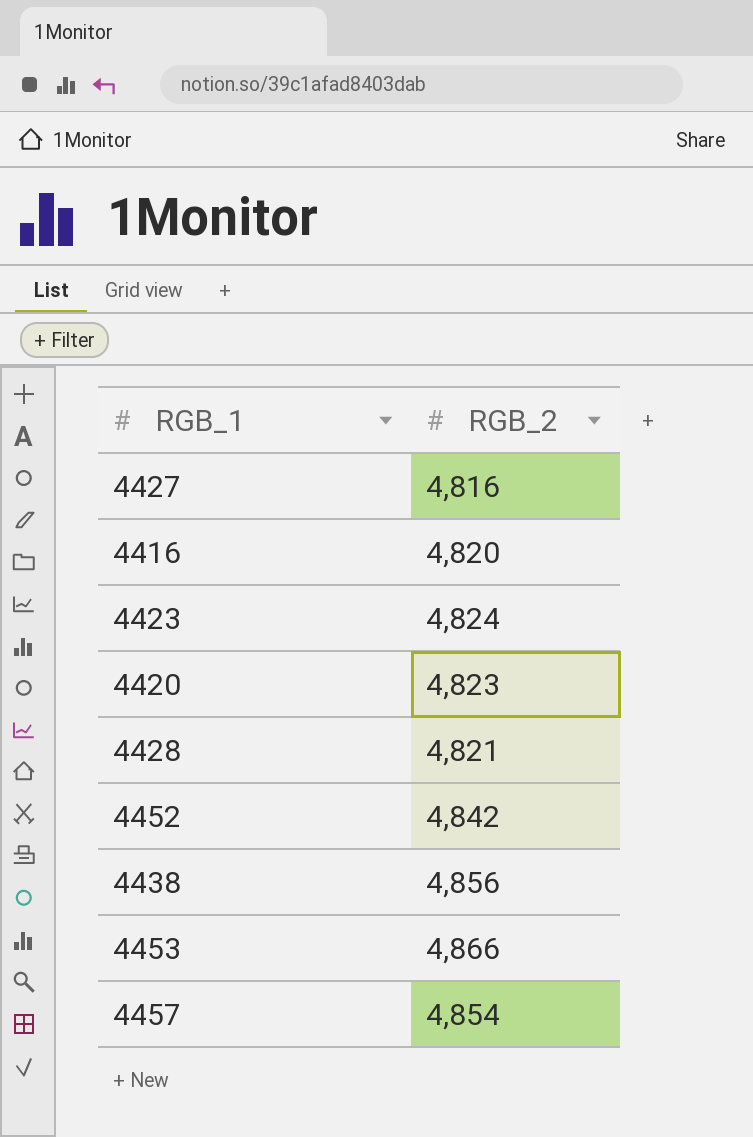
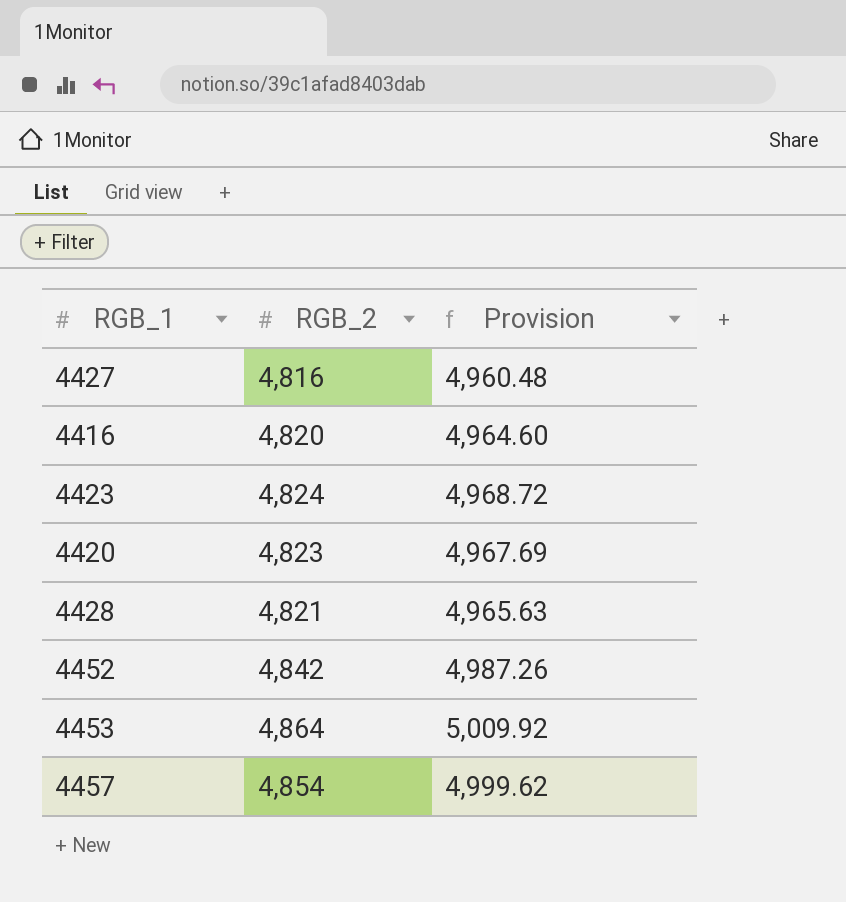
column Provision | formula: none -> [RGB_2] * 1.03
row 4438: 4,856 -> none
4453 | RGB_2: 4,866 -> 4,864

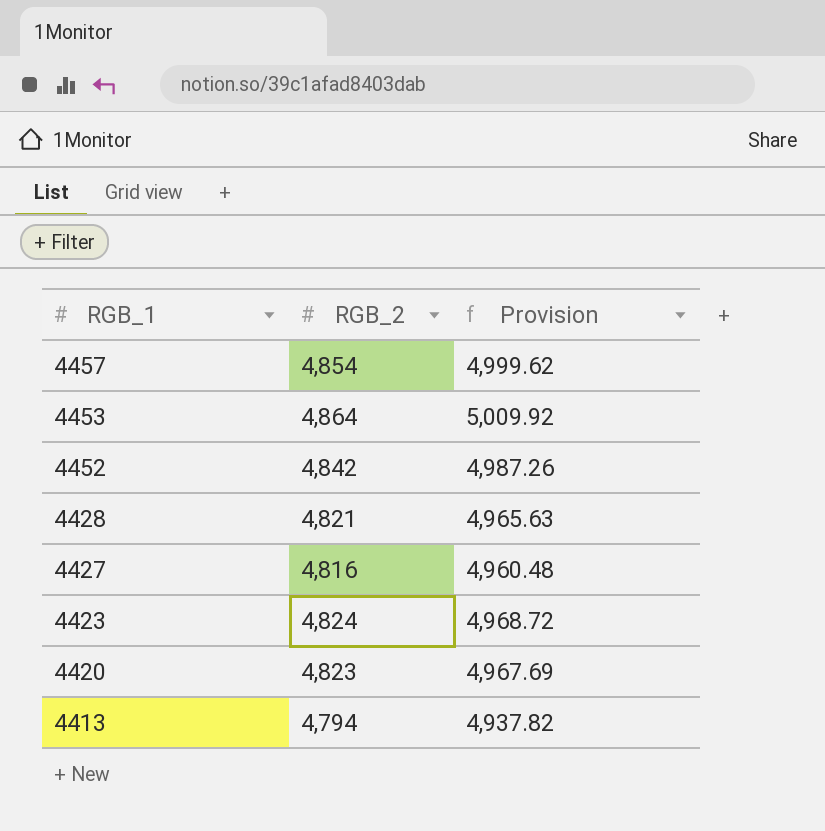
row order: none -> RGB_1 descending
row 4416: 4,820 | 4,964.60 -> none
row 4413: none -> 4,794 | 4,937.82

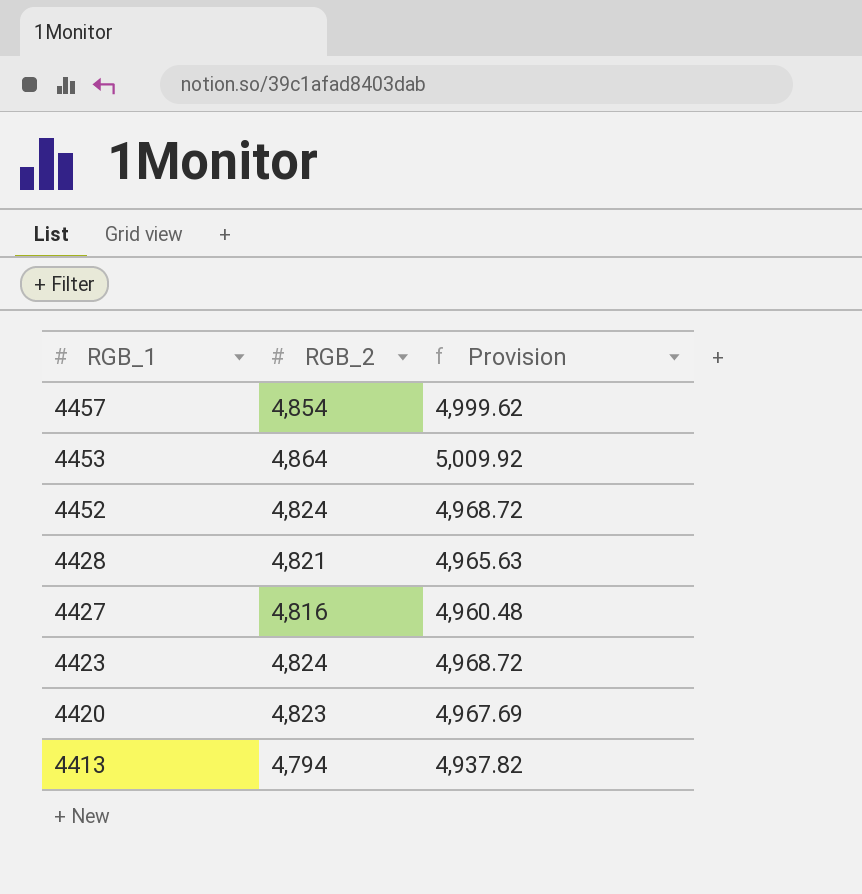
4452 | RGB_2: 4,842 -> 4,824
4452 | Provision: 4,987.26 -> 4,968.72

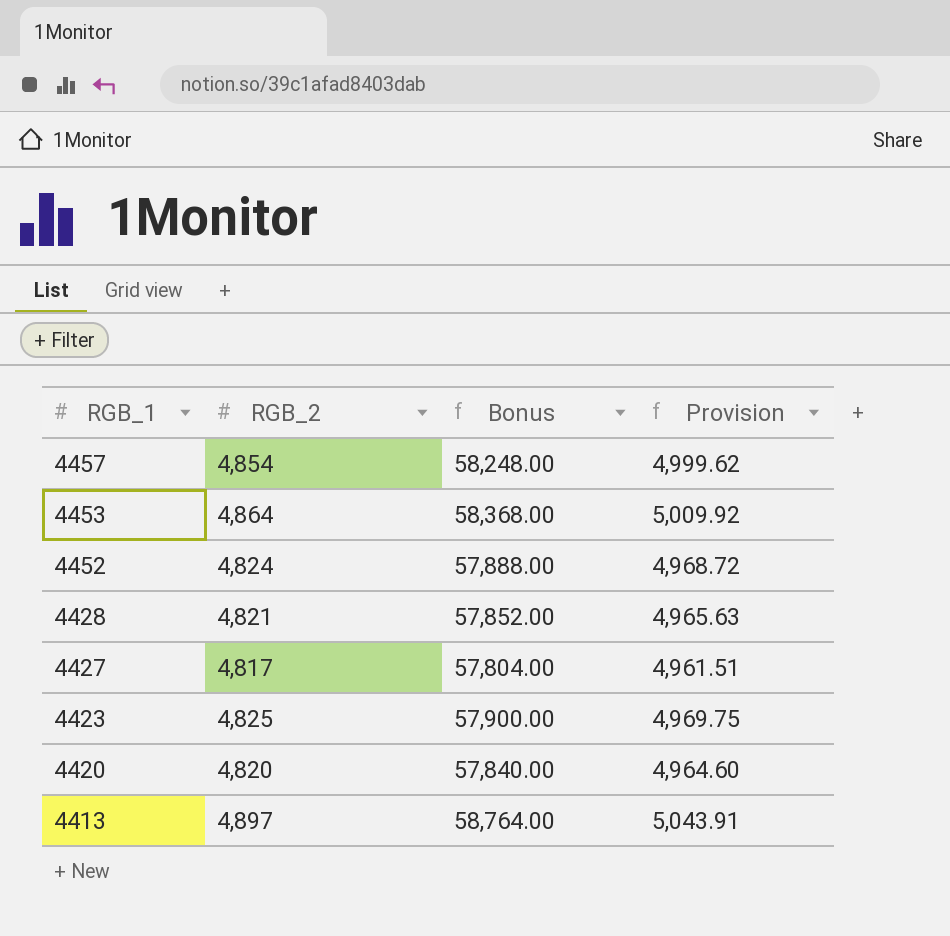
column Bonus | formula: none -> [RGB_2] * 12
4427 | RGB_2: 4,816 -> 4,817
4427 | Provision: 4,960.48 -> 4,961.51
4423 | RGB_2: 4,824 -> 4,825
4423 | Provision: 4,968.72 -> 4,969.75
4420 | RGB_2: 4,823 -> 4,820
4420 | Provision: 4,967.69 -> 4,964.60
4413 | RGB_2: 4,794 -> 4,897
4413 | Provision: 4,937.82 -> 5,043.91

